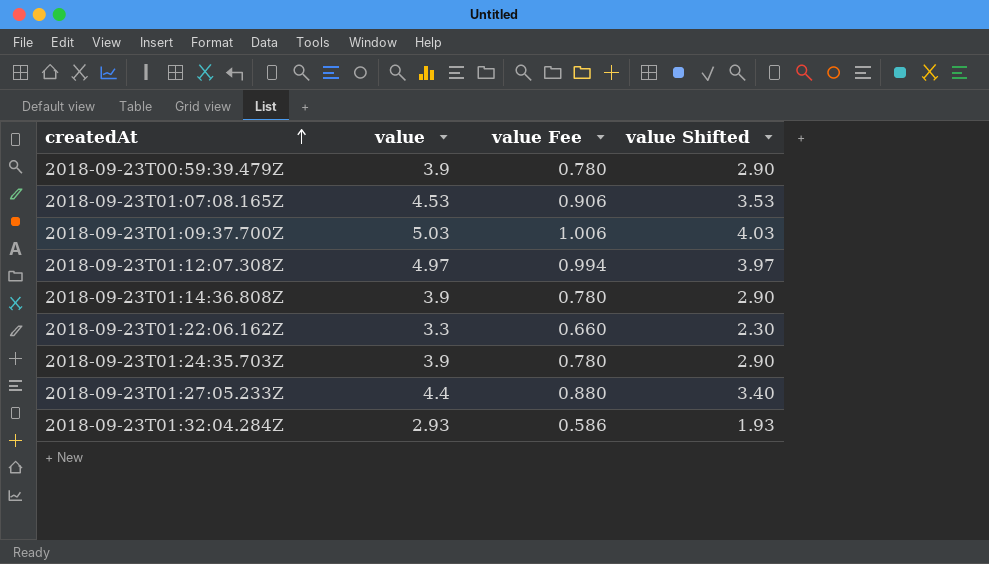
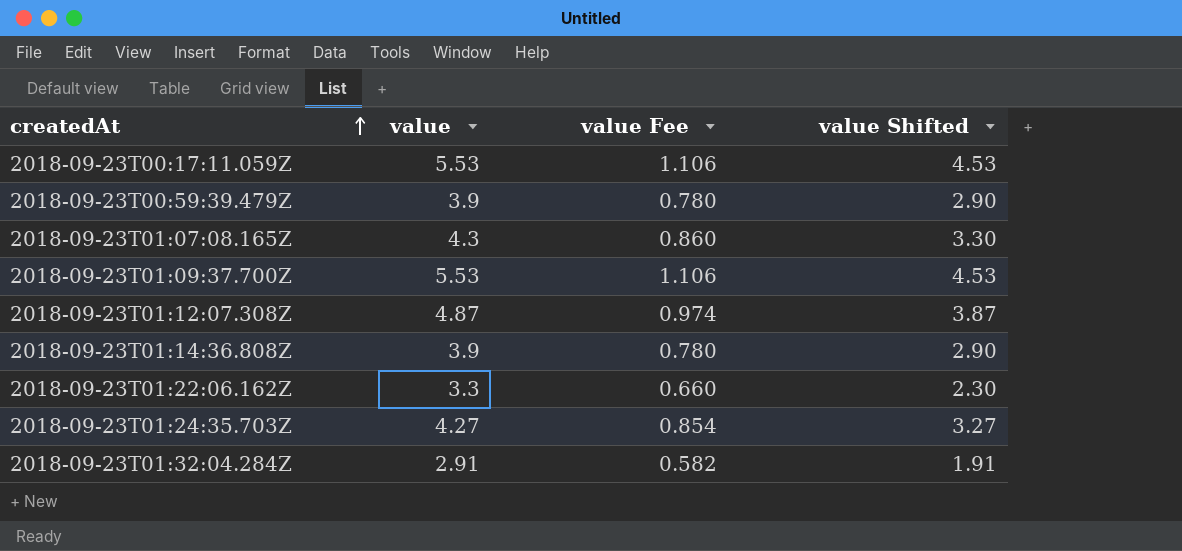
row 2018-09-23T01:27:05.233Z: 4.4 | 0.880 | 3.40 -> none
row 2018-09-23T00:17:11.059Z: none -> 5.53 | 1.106 | 4.53
2018-09-23T01:07:08.165Z | value: 4.53 -> 4.3
2018-09-23T01:07:08.165Z | value Fee: 0.906 -> 0.860
2018-09-23T01:07:08.165Z | value Shifted: 3.53 -> 3.30
2018-09-23T01:09:37.700Z | value: 5.03 -> 5.53
2018-09-23T01:09:37.700Z | value Fee: 1.006 -> 1.106
2018-09-23T01:09:37.700Z | value Shifted: 4.03 -> 4.53
2018-09-23T01:12:07.308Z | value: 4.97 -> 4.87
2018-09-23T01:12:07.308Z | value Fee: 0.994 -> 0.974
2018-09-23T01:12:07.308Z | value Shifted: 3.97 -> 3.87
2018-09-23T01:24:35.703Z | value: 3.9 -> 4.27
2018-09-23T01:24:35.703Z | value Fee: 0.780 -> 0.854
2018-09-23T01:24:35.703Z | value Shifted: 2.90 -> 3.27
2018-09-23T01:32:04.284Z | value: 2.93 -> 2.91
2018-09-23T01:32:04.284Z | value Fee: 0.586 -> 0.582
2018-09-23T01:32:04.284Z | value Shifted: 1.93 -> 1.91

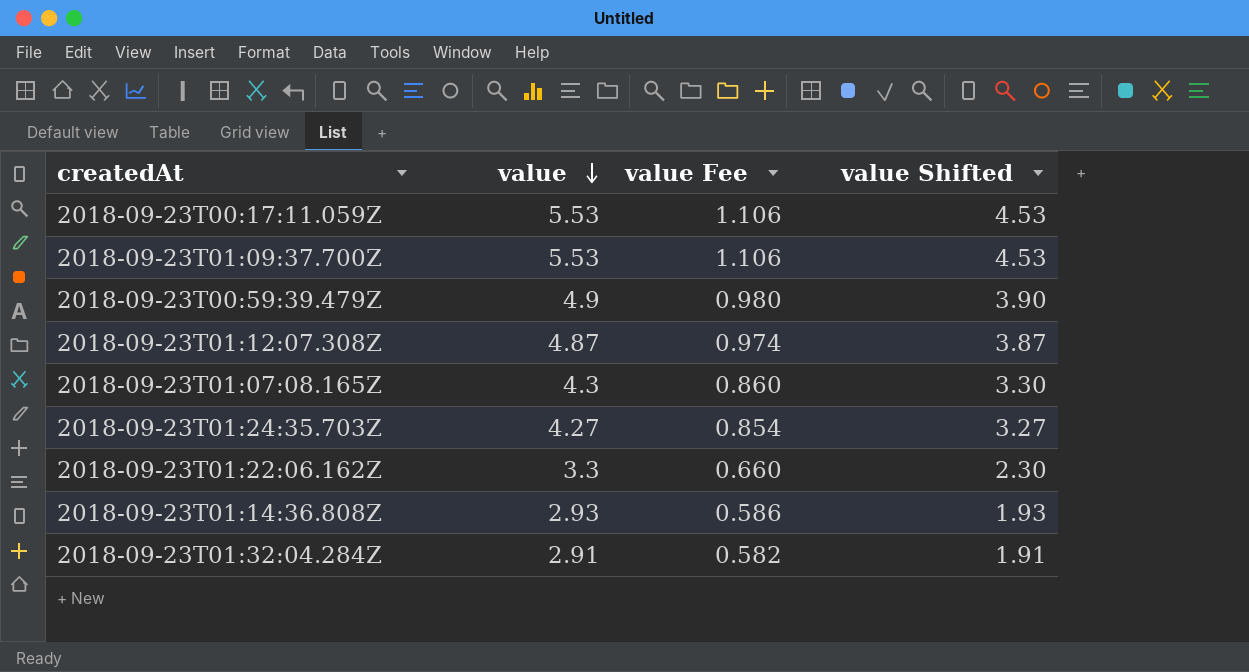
row order: createdAt ascending -> value descending
2018-09-23T00:59:39.479Z | value: 3.9 -> 4.9
2018-09-23T00:59:39.479Z | value Fee: 0.780 -> 0.980
2018-09-23T00:59:39.479Z | value Shifted: 2.90 -> 3.90
2018-09-23T01:14:36.808Z | value: 3.9 -> 2.93
2018-09-23T01:14:36.808Z | value Fee: 0.780 -> 0.586
2018-09-23T01:14:36.808Z | value Shifted: 2.90 -> 1.93

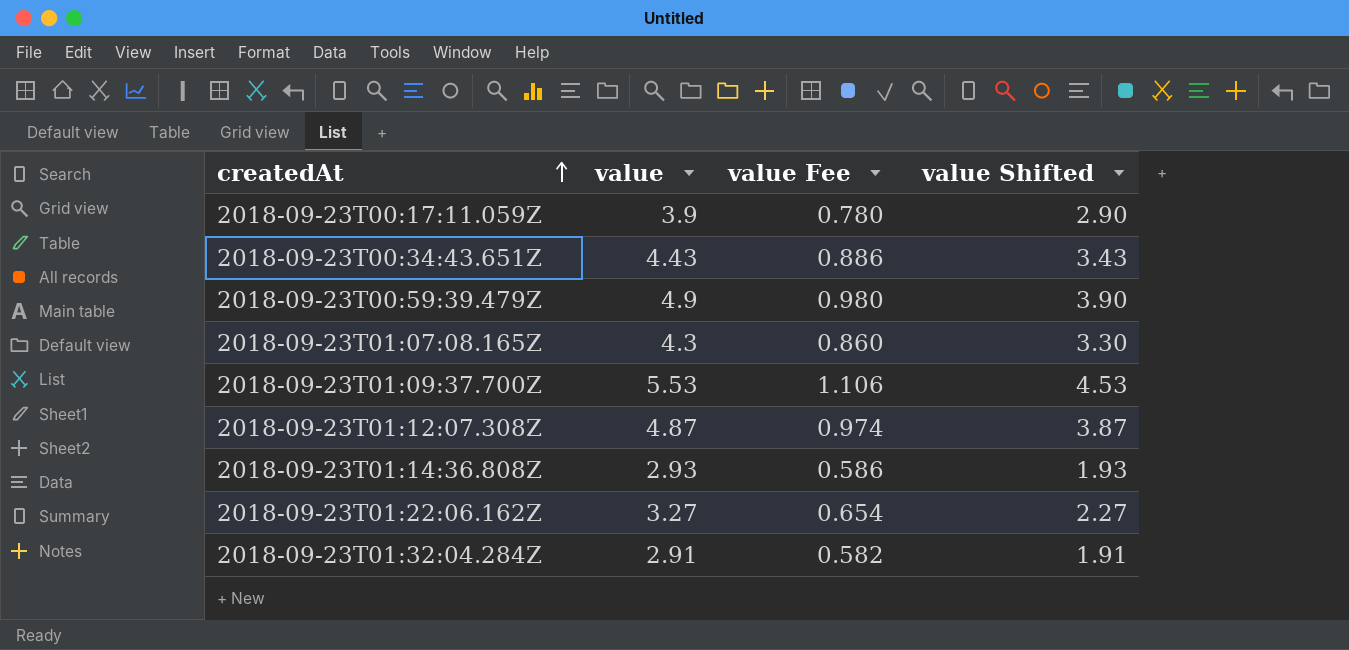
row order: value descending -> createdAt ascending
row 2018-09-23T01:24:35.703Z: 4.27 | 0.854 | 3.27 -> none
2018-09-23T00:17:11.059Z | value: 5.53 -> 3.9
2018-09-23T00:17:11.059Z | value Fee: 1.106 -> 0.780
2018-09-23T00:17:11.059Z | value Shifted: 4.53 -> 2.90
row 2018-09-23T00:34:43.651Z: none -> 4.43 | 0.886 | 3.43
2018-09-23T01:22:06.162Z | value: 3.3 -> 3.27
2018-09-23T01:22:06.162Z | value Fee: 0.660 -> 0.654
2018-09-23T01:22:06.162Z | value Shifted: 2.30 -> 2.27

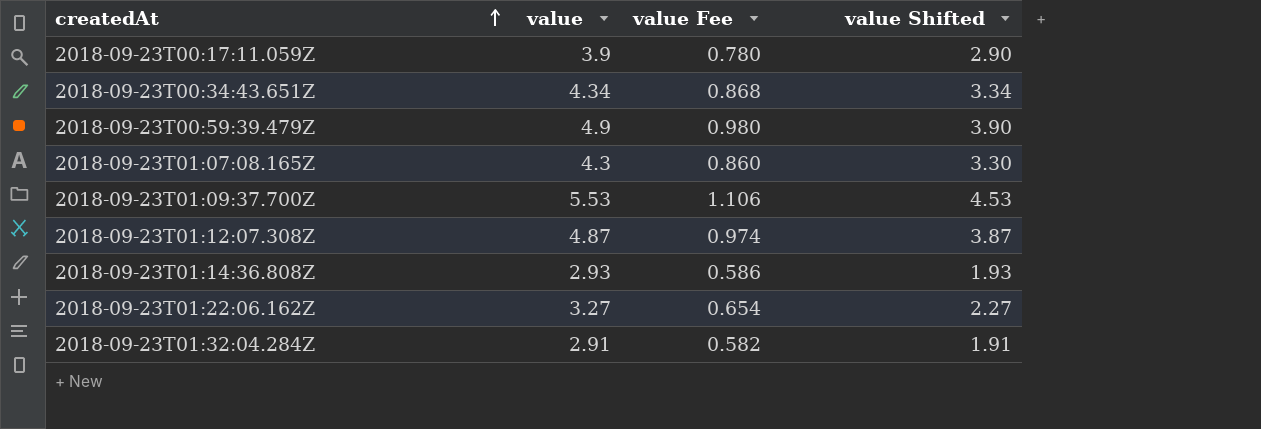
2018-09-23T00:34:43.651Z | value: 4.43 -> 4.34
2018-09-23T00:34:43.651Z | value Fee: 0.886 -> 0.868
2018-09-23T00:34:43.651Z | value Shifted: 3.43 -> 3.34

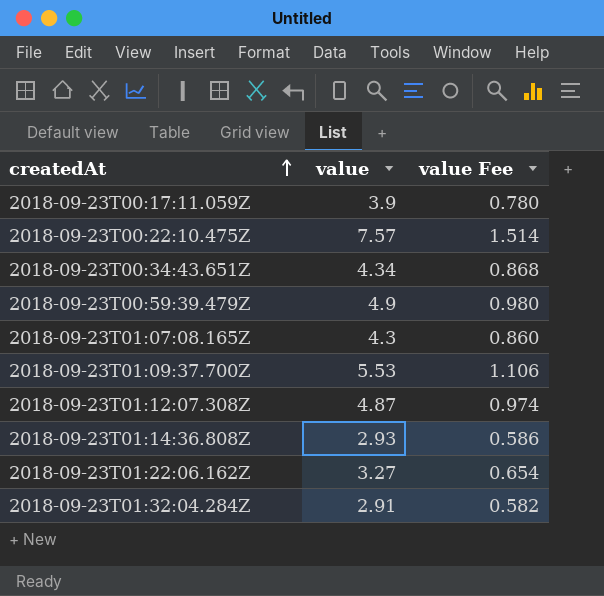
column value Shifted | formula: [value] - 1 -> none
row 2018-09-23T00:22:10.475Z: none -> 7.57 | 1.514

